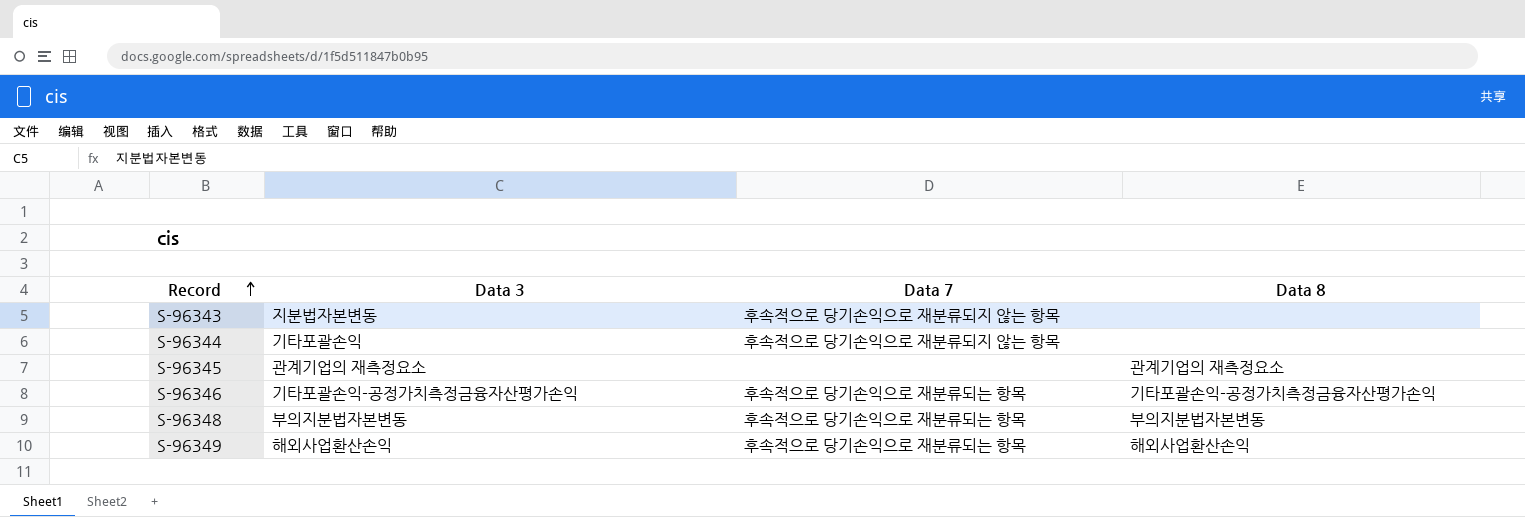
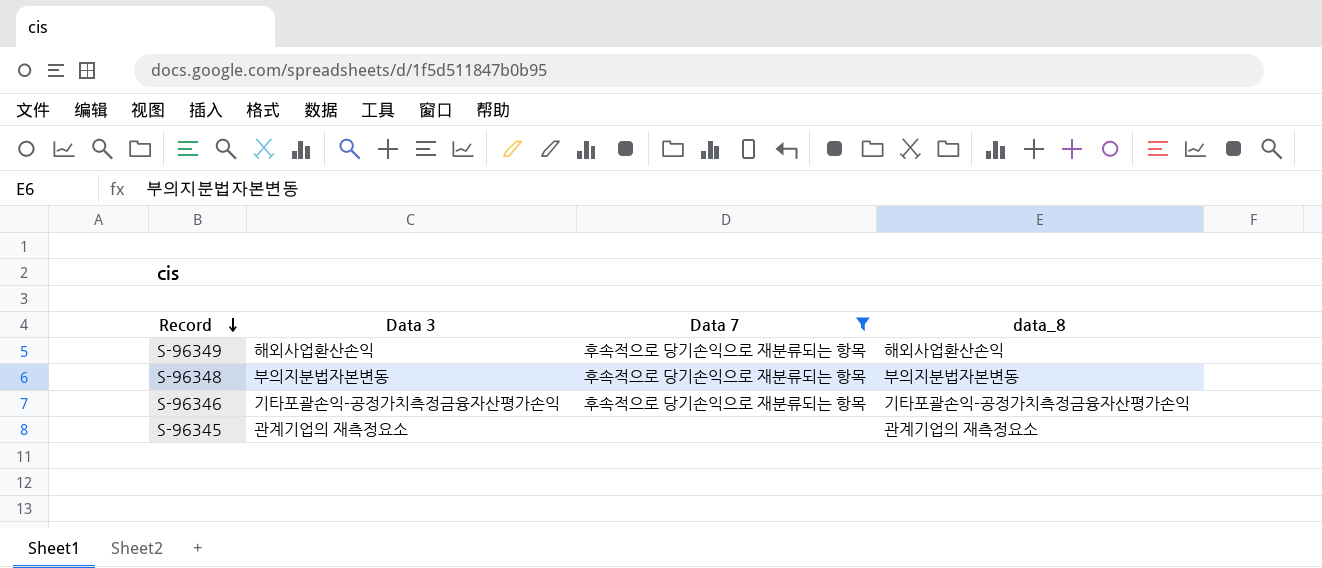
filter: none -> Data 7 != 후속적으로 당기손익으로 재분류되지 않는 항목
row order: Record ascending -> Record descending
column name: Data 8 -> data_8

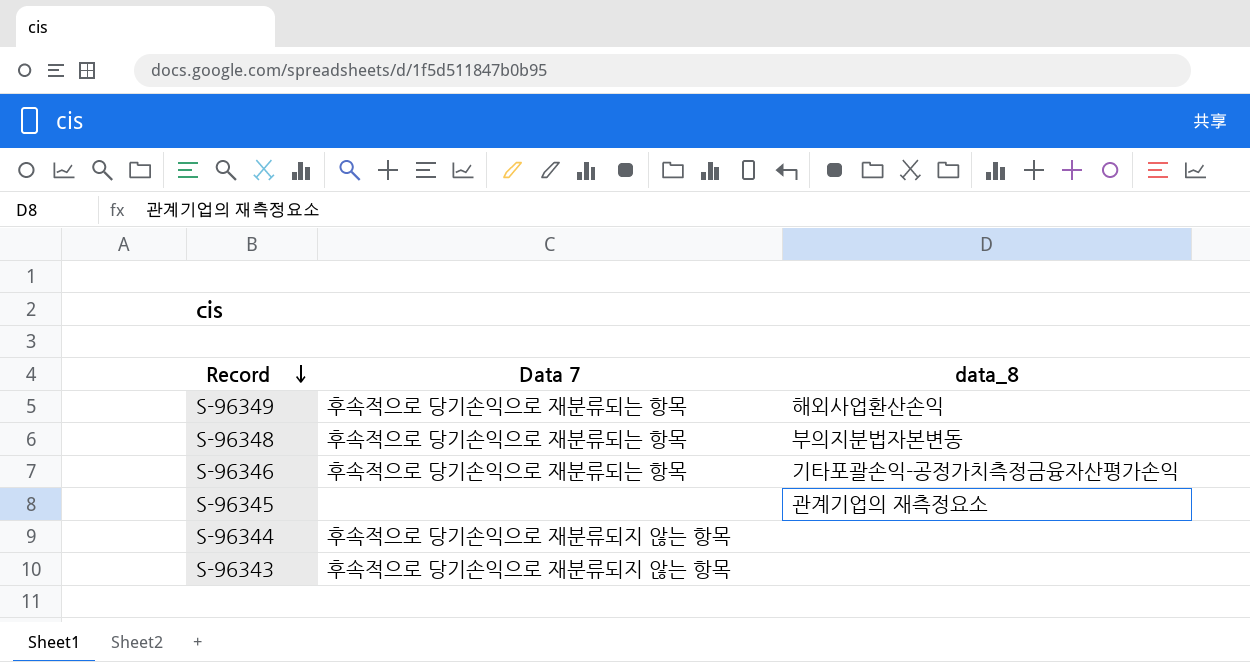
filter: Data 7 != 후속적으로 당기손익으로 재분류되지 않는 항목 -> none
column Data 3 | position: 2 -> none

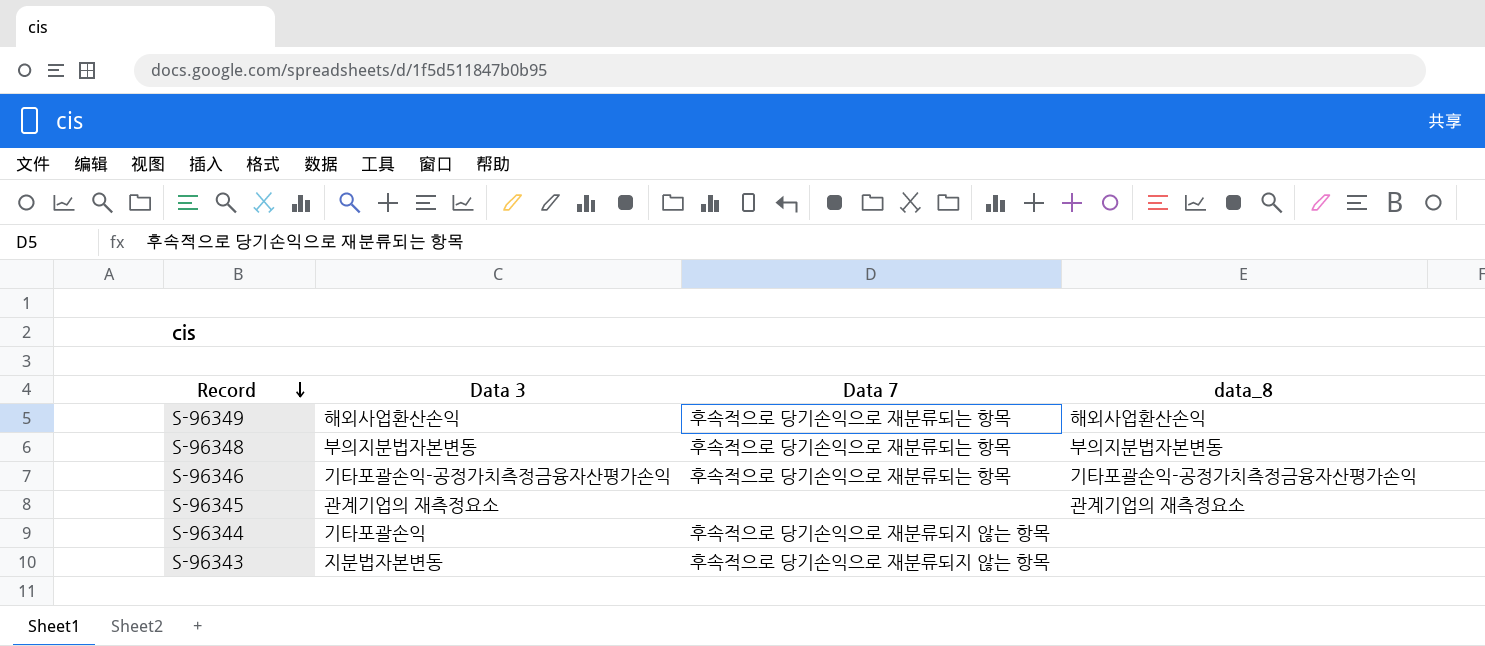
column Data 3 | position: none -> 2

